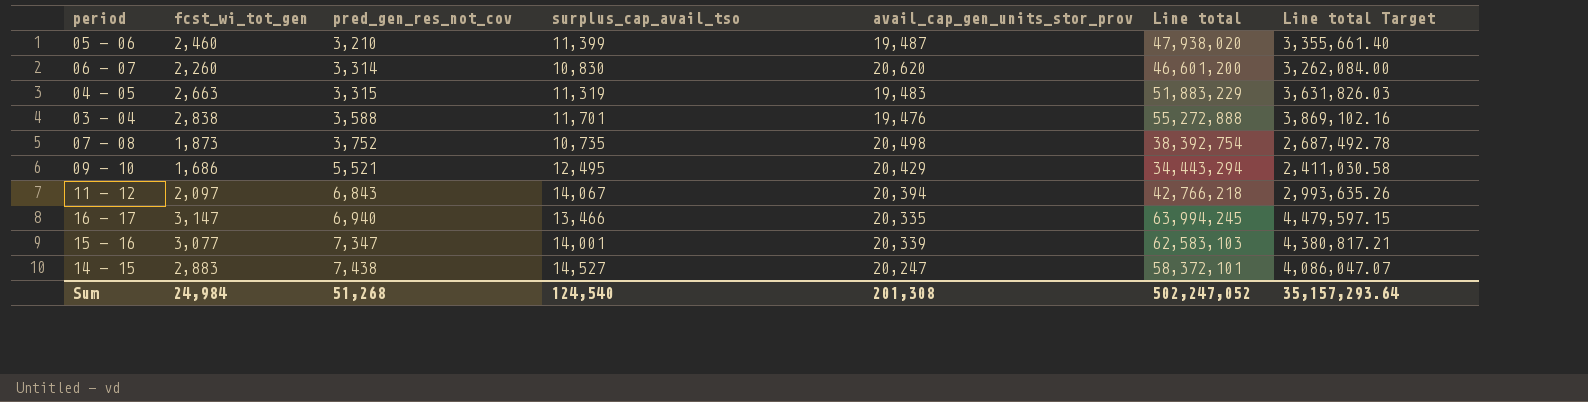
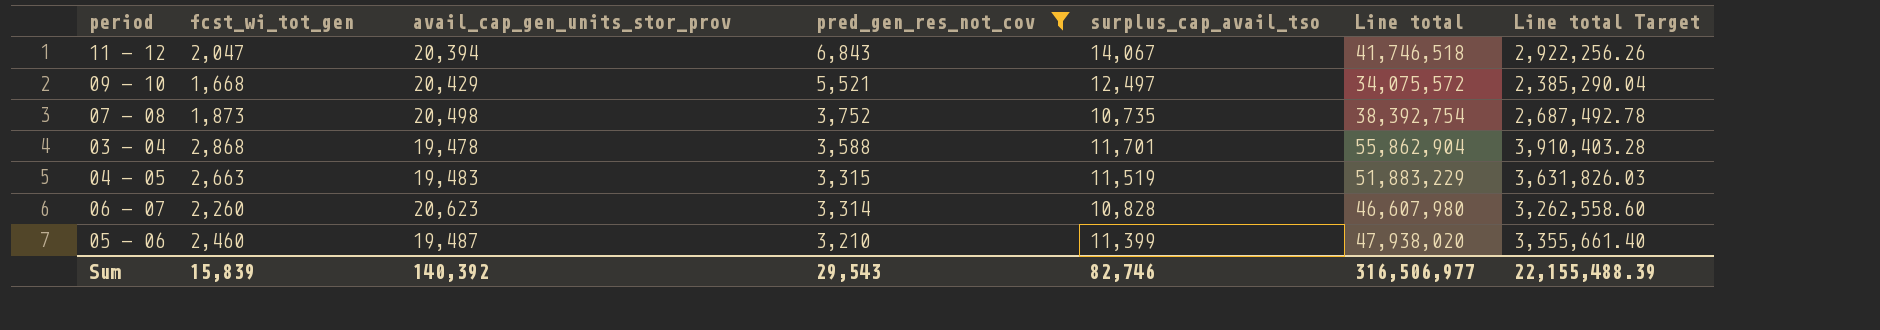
filter: none -> pred_gen_res_not_cov <= 6,843
row order: pred_gen_res_not_cov ascending -> pred_gen_res_not_cov descending
column avail_cap_gen_units_stor_prov | position: 5 -> 3
11 - 12 | fcst_wi_tot_gen: 2,097 -> 2,047
11 - 12 | Line total: 42,766,218 -> 41,746,518
11 - 12 | Line total Target: 2,993,635.26 -> 2,922,256.26
09 - 10 | fcst_wi_tot_gen: 1,686 -> 1,668
09 - 10 | surplus_cap_avail_tso: 12,495 -> 12,497
09 - 10 | Line total: 34,443,294 -> 34,075,572
09 - 10 | Line total Target: 2,411,030.58 -> 2,385,290.04
03 - 04 | fcst_wi_tot_gen: 2,838 -> 2,868
03 - 04 | avail_cap_gen_units_stor_prov: 19,476 -> 19,478
03 - 04 | Line total: 55,272,888 -> 55,862,904
03 - 04 | Line total Target: 3,869,102.16 -> 3,910,403.28
04 - 05 | surplus_cap_avail_tso: 11,319 -> 11,519
06 - 07 | avail_cap_gen_units_stor_prov: 20,620 -> 20,623
06 - 07 | surplus_cap_avail_tso: 10,830 -> 10,828
06 - 07 | Line total: 46,601,200 -> 46,607,980
06 - 07 | Line total Target: 3,262,084.00 -> 3,262,558.60
Sum | fcst_wi_tot_gen: 24,984 -> 15,839
Sum | avail_cap_gen_units_stor_prov: 201,308 -> 140,392
Sum | pred_gen_res_not_cov: 51,268 -> 29,543
Sum | surplus_cap_avail_tso: 124,540 -> 82,746
Sum | Line total: 502,247,052 -> 316,506,977
Sum | Line total Target: 35,157,293.64 -> 22,155,488.39

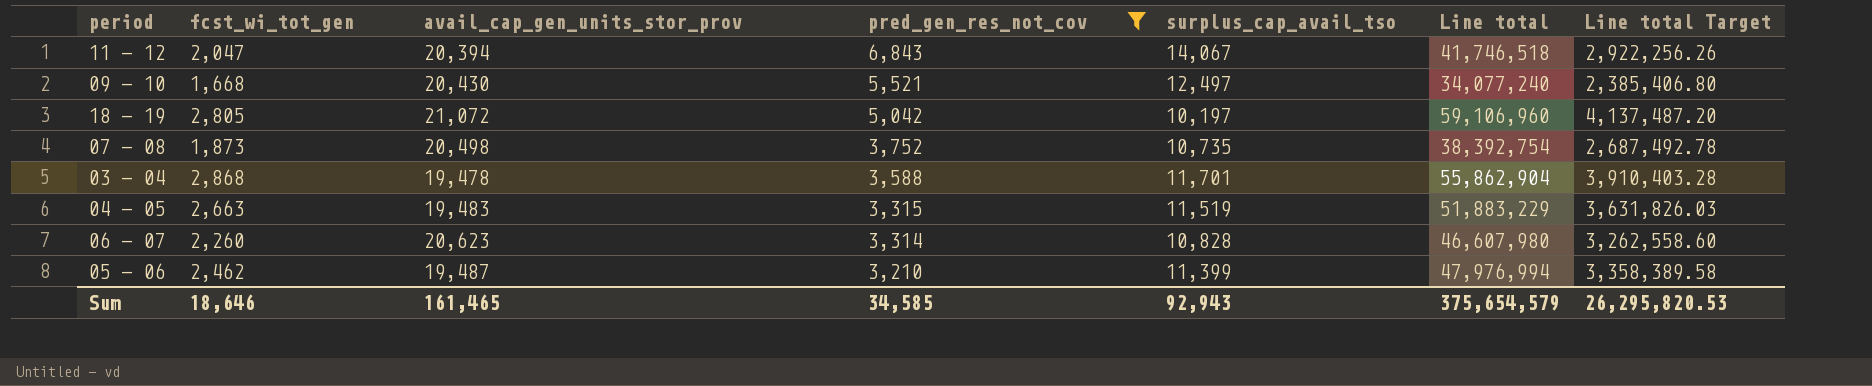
09 - 10 | avail_cap_gen_units_stor_prov: 20,429 -> 20,430
09 - 10 | Line total: 34,075,572 -> 34,077,240
09 - 10 | Line total Target: 2,385,290.04 -> 2,385,406.80
row 18 - 19: none -> 2,805 | 21,072 | 5,042 | 10,197 | 59,106,960 | 4,137,487.20
05 - 06 | fcst_wi_tot_gen: 2,460 -> 2,462
05 - 06 | Line total: 47,938,020 -> 47,976,994
05 - 06 | Line total Target: 3,355,661.40 -> 3,358,389.58
Sum | fcst_wi_tot_gen: 15,839 -> 18,646
Sum | avail_cap_gen_units_stor_prov: 140,392 -> 161,465
Sum | pred_gen_res_not_cov: 29,543 -> 34,585
Sum | surplus_cap_avail_tso: 82,746 -> 92,943
Sum | Line total: 316,506,977 -> 375,654,579
Sum | Line total Target: 22,155,488.39 -> 26,295,820.53

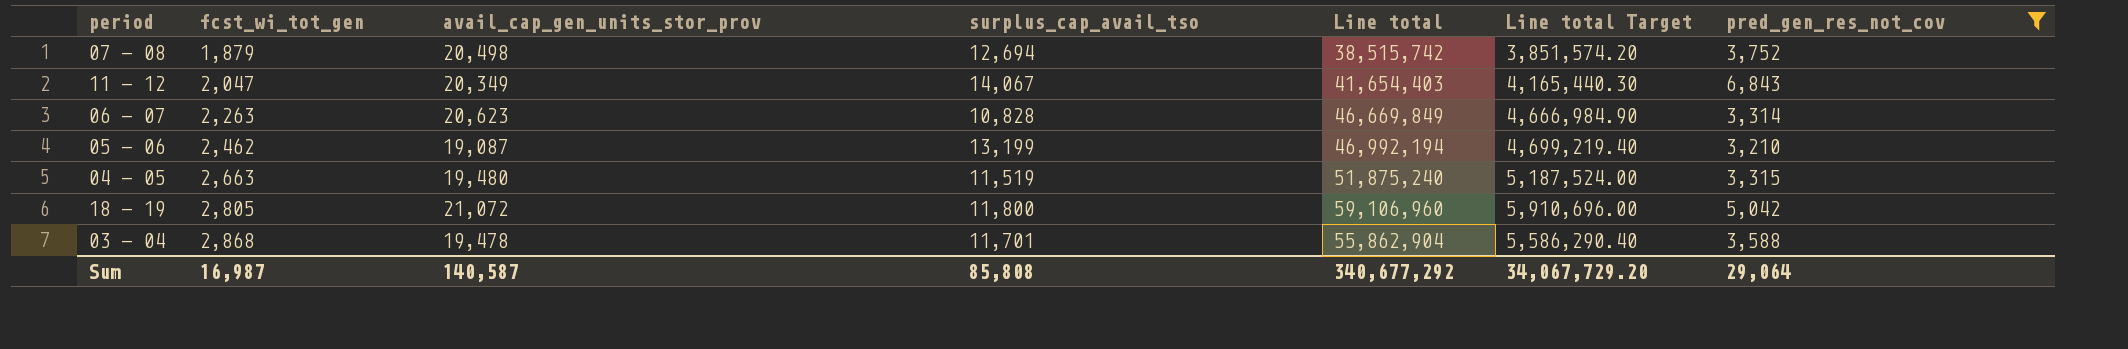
row order: pred_gen_res_not_cov descending -> fcst_wi_tot_gen ascending
column Line total Target | formula: [Line total] * 0.07 -> [Line total] * 0.1
column pred_gen_res_not_cov | position: 4 -> 7
row 09 - 10: 1,668 | 20,430 | 5,521 | 12,497 | 34,077,240 | 2,385,406.80 -> none
07 - 08 | fcst_wi_tot_gen: 1,873 -> 1,879
07 - 08 | surplus_cap_avail_tso: 10,735 -> 12,694
07 - 08 | Line total: 38,392,754 -> 38,515,742
11 - 12 | avail_cap_gen_units_stor_prov: 20,394 -> 20,349
11 - 12 | Line total: 41,746,518 -> 41,654,403
06 - 07 | fcst_wi_tot_gen: 2,260 -> 2,263
06 - 07 | Line total: 46,607,980 -> 46,669,849
05 - 06 | avail_cap_gen_units_stor_prov: 19,487 -> 19,087
05 - 06 | surplus_cap_avail_tso: 11,399 -> 13,199
05 - 06 | Line total: 47,976,994 -> 46,992,194
04 - 05 | avail_cap_gen_units_stor_prov: 19,483 -> 19,480
04 - 05 | Line total: 51,883,229 -> 51,875,240
18 - 19 | surplus_cap_avail_tso: 10,197 -> 11,800
Sum | fcst_wi_tot_gen: 18,646 -> 16,987
Sum | avail_cap_gen_units_stor_prov: 161,465 -> 140,587
Sum | surplus_cap_avail_tso: 92,943 -> 85,808
Sum | Line total: 375,654,579 -> 340,677,292
Sum | Line total Target: 26,295,820.53 -> 34,067,729.20
Sum | pred_gen_res_not_cov: 34,585 -> 29,064

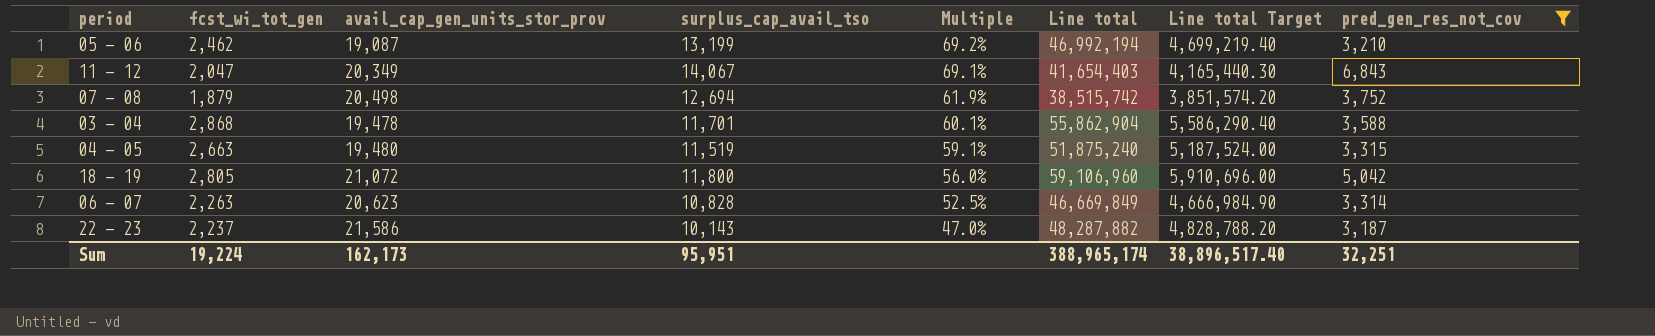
row order: fcst_wi_tot_gen ascending -> Multiple descending
column Multiple | formula: none -> [surplus_cap_avail_tso] / [avail_cap_gen_units_stor_prov]
row 22 - 23: none -> 2,237 | 21,586 | 10,143 | 47.0% | 48,287,882 | 4,828,788.20 | 3,187
Sum | fcst_wi_tot_gen: 16,987 -> 19,224
Sum | avail_cap_gen_units_stor_prov: 140,587 -> 162,173
Sum | surplus_cap_avail_tso: 85,808 -> 95,951
Sum | Line total: 340,677,292 -> 388,965,174
Sum | Line total Target: 34,067,729.20 -> 38,896,517.40
Sum | pred_gen_res_not_cov: 29,064 -> 32,251

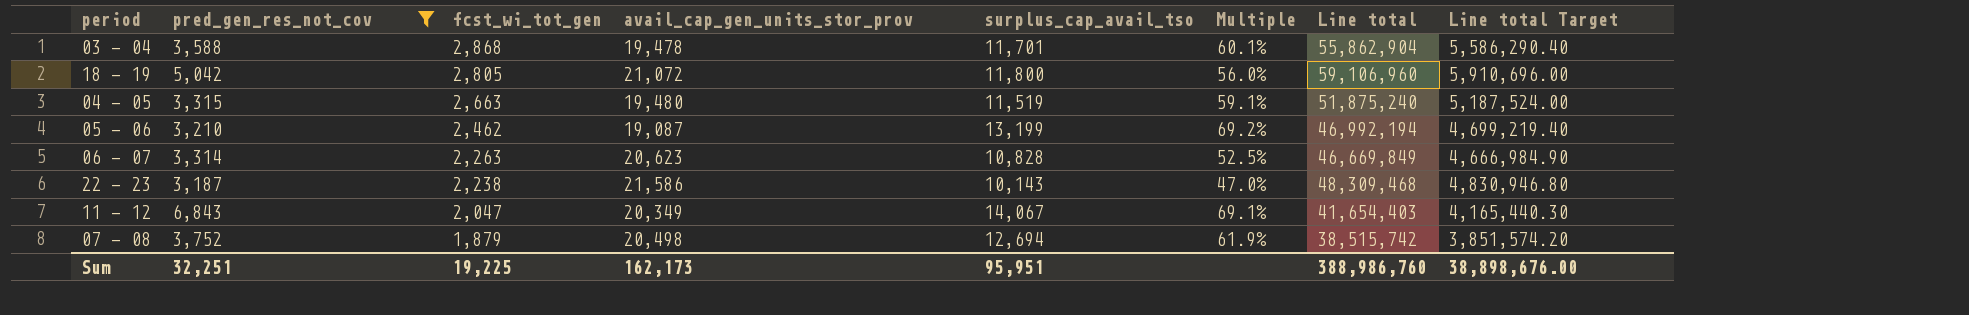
row order: Multiple descending -> fcst_wi_tot_gen descending
column pred_gen_res_not_cov | position: 8 -> 2
22 - 23 | fcst_wi_tot_gen: 2,237 -> 2,238
22 - 23 | Line total: 48,287,882 -> 48,309,468
22 - 23 | Line total Target: 4,828,788.20 -> 4,830,946.80
Sum | fcst_wi_tot_gen: 19,224 -> 19,225
Sum | Line total: 388,965,174 -> 388,986,760
Sum | Line total Target: 38,896,517.40 -> 38,898,676.00

